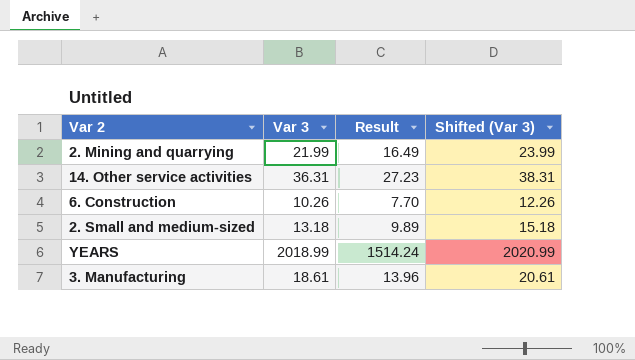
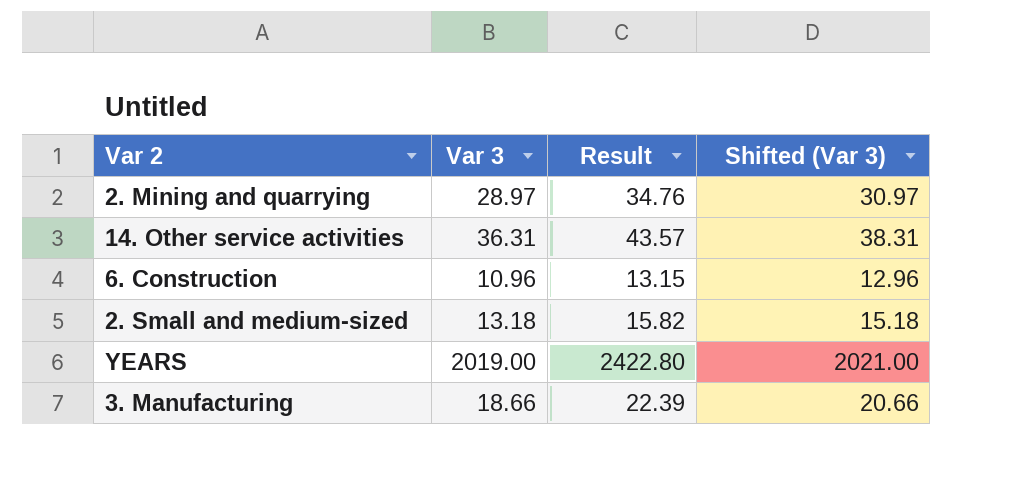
column Result | formula: [Var 3] * 0.75 -> [Var 3] * 1.2
2. Mining and quarrying | Var 3: 21.99 -> 28.97
2. Mining and quarrying | Shifted (Var 3): 23.99 -> 30.97
6. Construction | Var 3: 10.26 -> 10.96
6. Construction | Shifted (Var 3): 12.26 -> 12.96
YEARS | Var 3: 2018.99 -> 2019.00
YEARS | Shifted (Var 3): 2020.99 -> 2021.00
3. Manufacturing | Var 3: 18.61 -> 18.66
3. Manufacturing | Shifted (Var 3): 20.61 -> 20.66

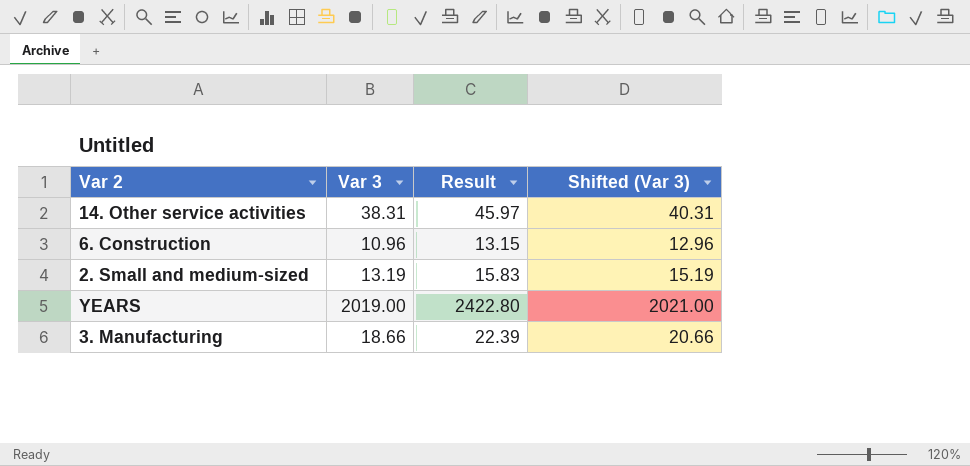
row 2. Mining and quarrying: 28.97 | 34.76 | 30.97 -> none
14. Other service activities | Var 3: 36.31 -> 38.31
14. Other service activities | Result: 43.57 -> 45.97
14. Other service activities | Shifted (Var 3): 38.31 -> 40.31
2. Small and medium-sized | Var 3: 13.18 -> 13.19
2. Small and medium-sized | Result: 15.82 -> 15.83
2. Small and medium-sized | Shifted (Var 3): 15.18 -> 15.19

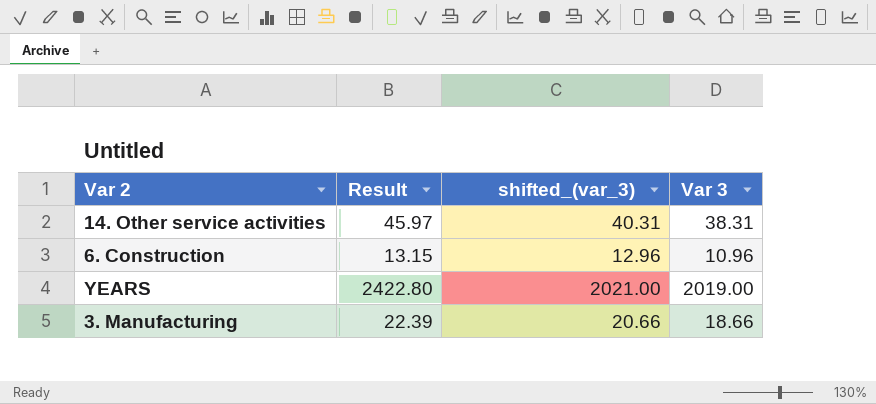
column name: Shifted (Var 3) -> shifted_(var_3)
column Var 3 | position: 2 -> 4
row 2. Small and medium-sized: 13.19 | 15.83 | 15.19 -> none

